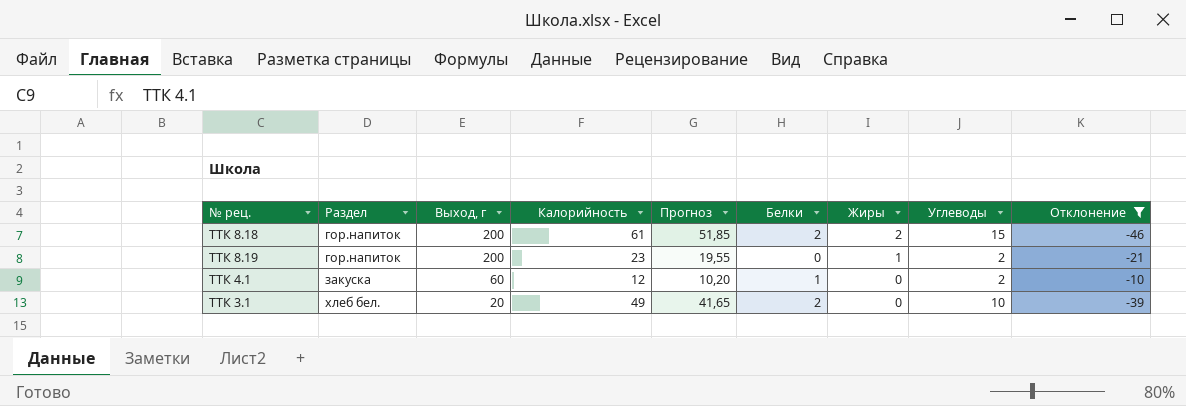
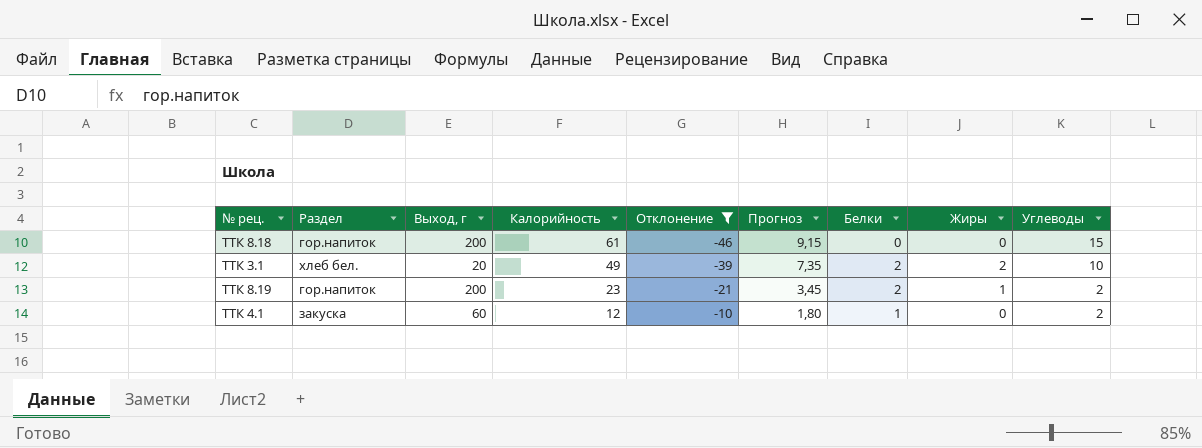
row order: Раздел ascending -> Калорийность descending
column Отклонение | position: 9 -> 5
column Прогноз | formula: [Калорийность] * 0,85 -> [Калорийность] * 0,15
ТТК 8.18 | Белки: 2 -> 0
ТТК 8.18 | Жиры: 2 -> 0
ТТК 3.1 | Жиры: 0 -> 2
ТТК 8.19 | Белки: 0 -> 2

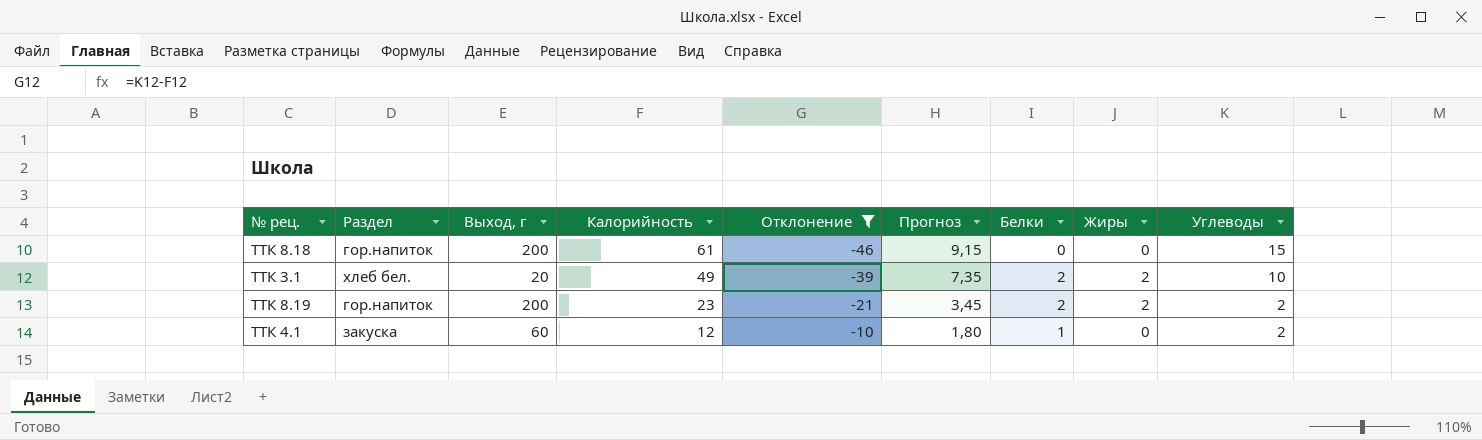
ТТК 8.19 | Жиры: 1 -> 2

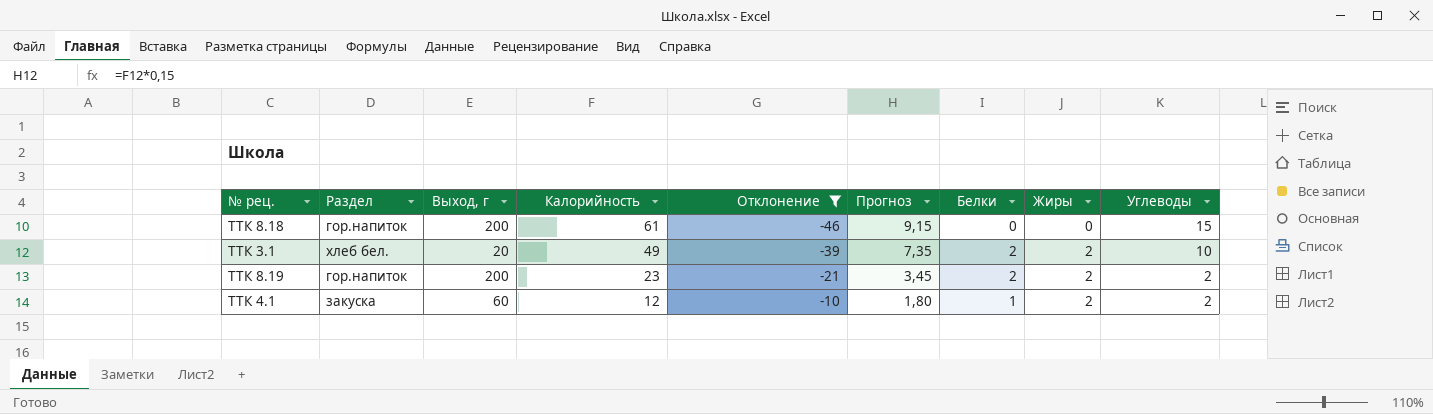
ТТК 4.1 | Жиры: 0 -> 2

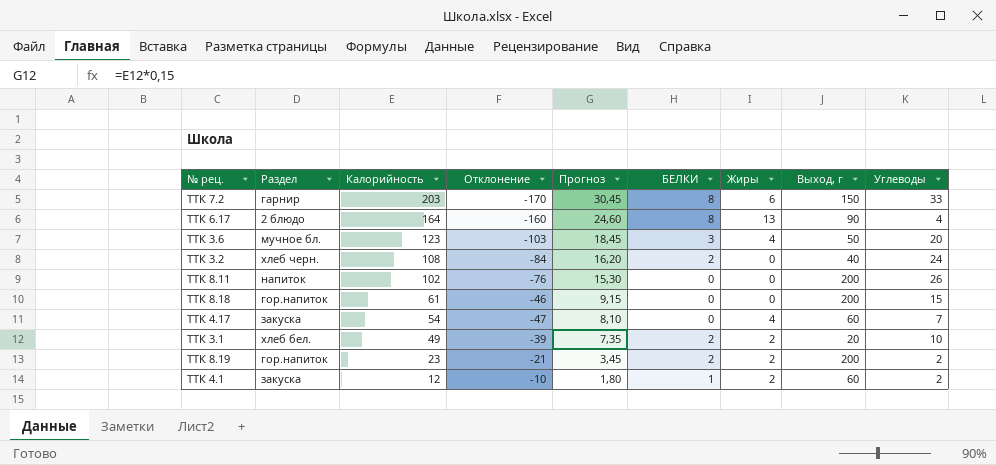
filter: Отклонение >= -46 -> none
column name: Белки -> БЕЛКИ
column Выход, г | position: 3 -> 8

